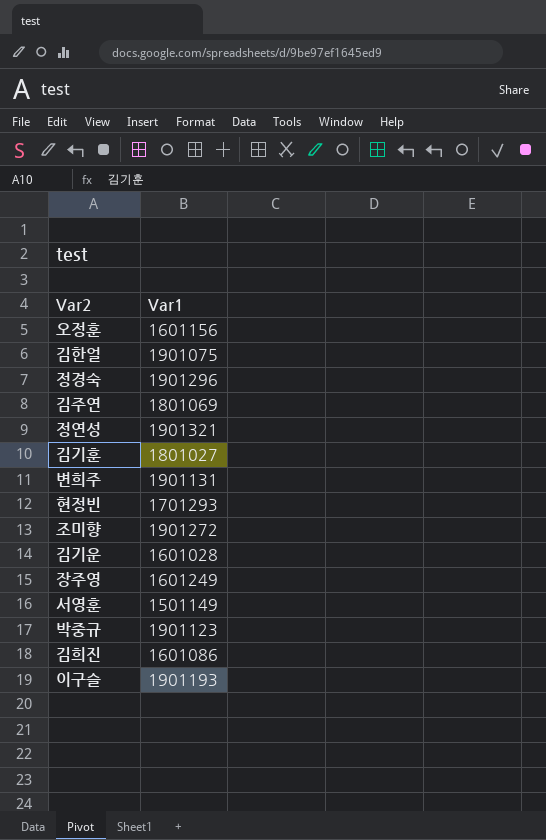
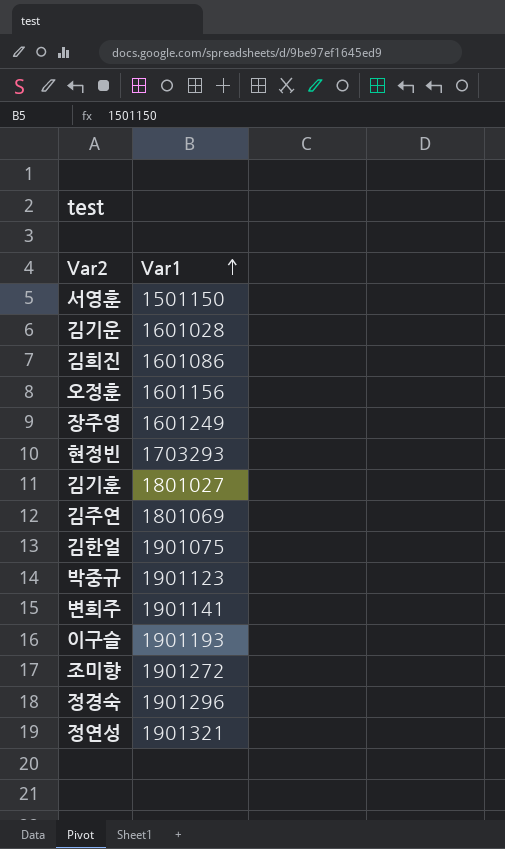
row order: none -> Var1 ascending
서영훈 | Var1: 1501149 -> 1501150
현정빈 | Var1: 1701293 -> 1703293
변희주 | Var1: 1901131 -> 1901141

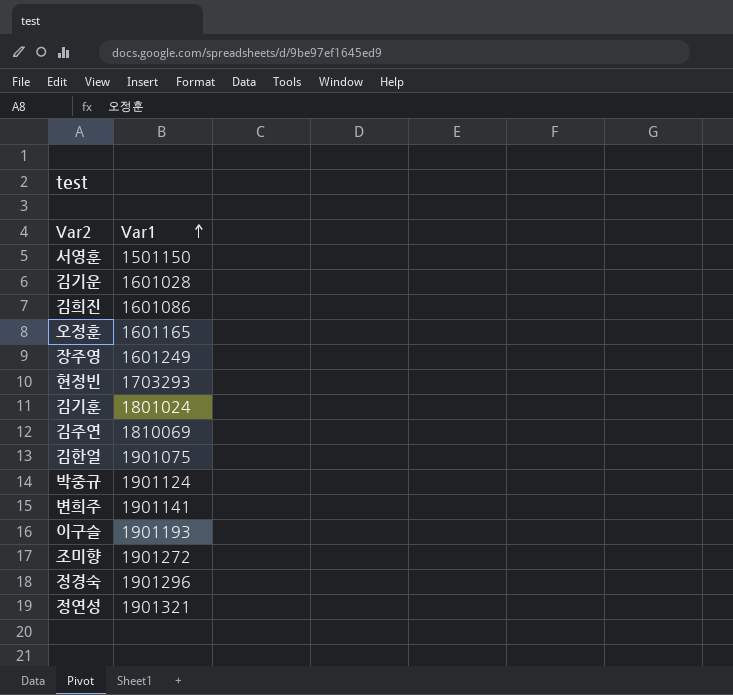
오정훈 | Var1: 1601156 -> 1601165
김기훈 | Var1: 1801027 -> 1801024
김주연 | Var1: 1801069 -> 1810069
박중규 | Var1: 1901123 -> 1901124

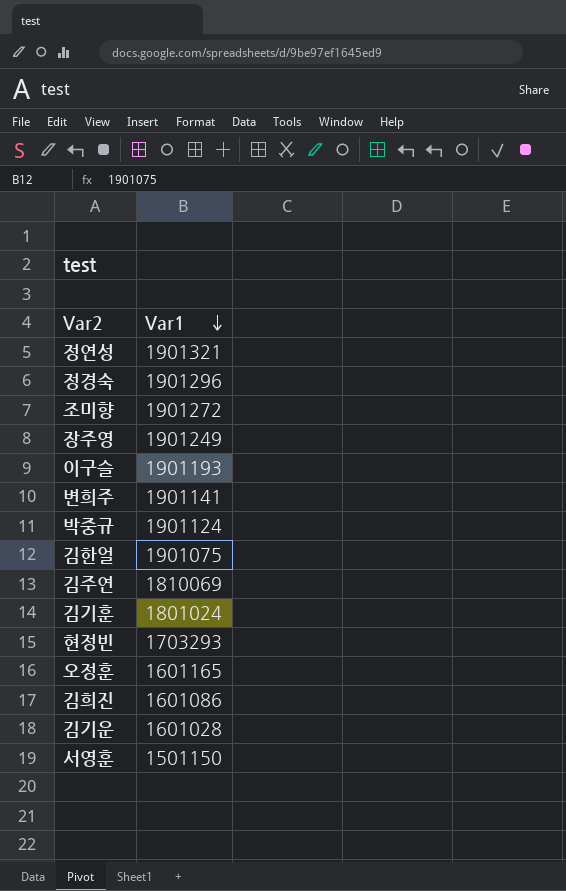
row order: Var1 ascending -> Var1 descending
장주영 | Var1: 1601249 -> 1901249

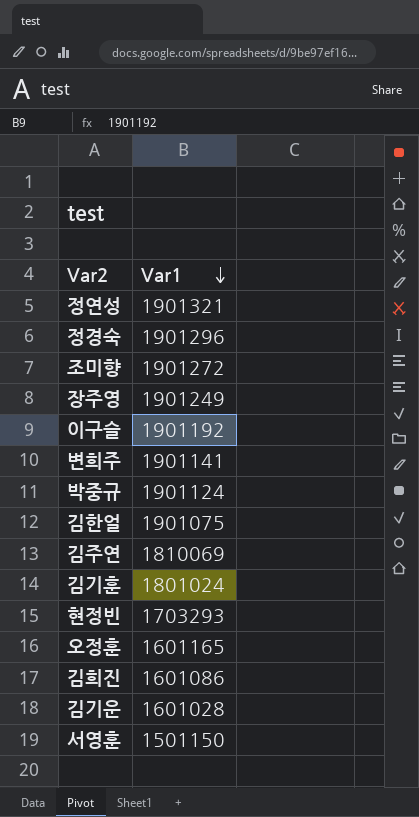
이구슬 | Var1: 1901193 -> 1901192

